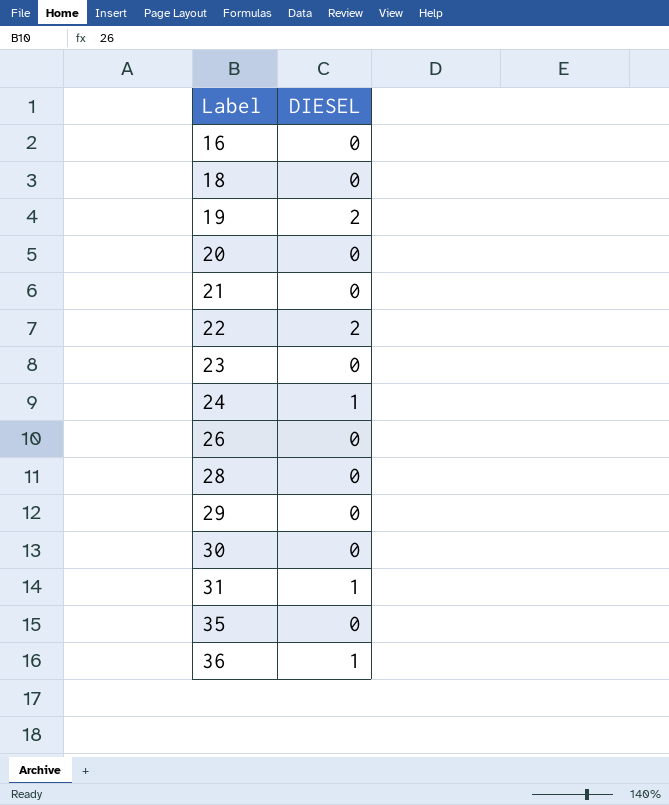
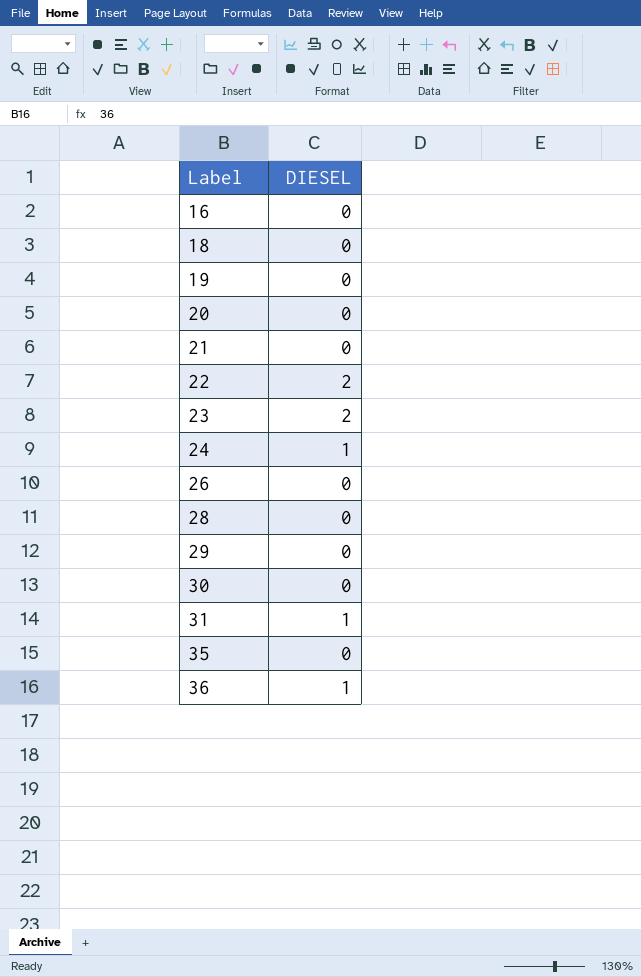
19 | DIESEL: 2 -> 0
23 | DIESEL: 0 -> 2

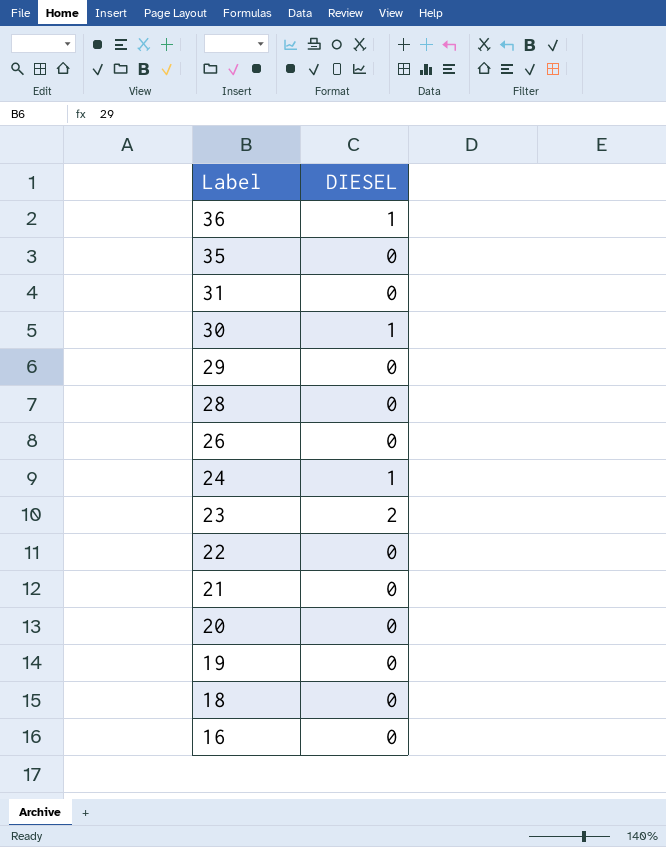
row order: Label ascending -> Label descending
31 | DIESEL: 1 -> 0
30 | DIESEL: 0 -> 1
22 | DIESEL: 2 -> 0

